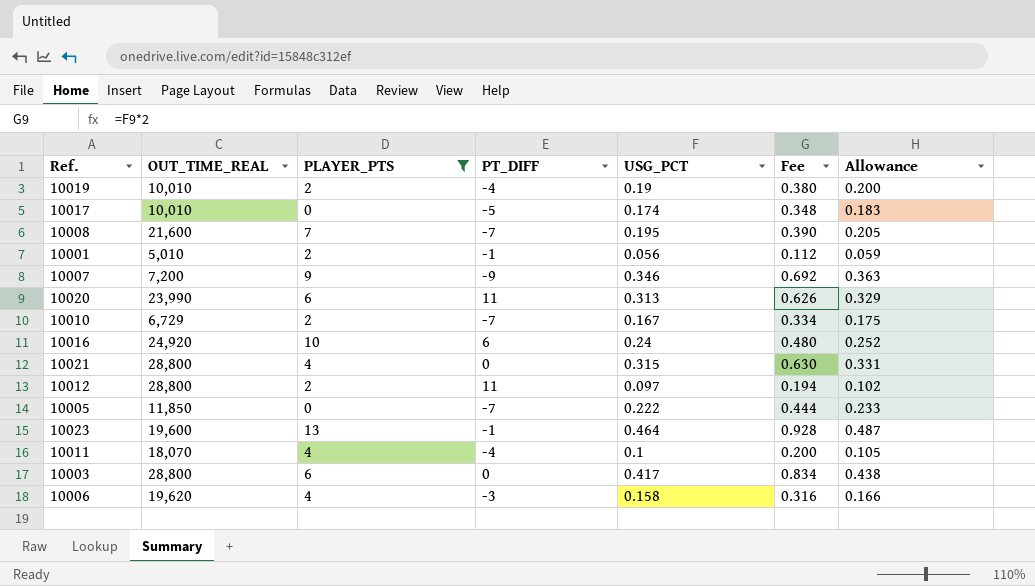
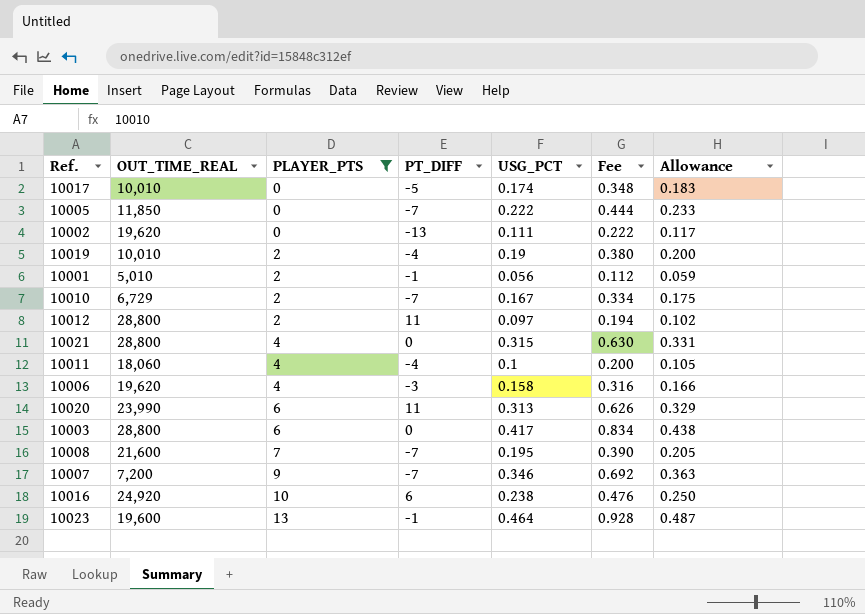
row order: none -> PLAYER_PTS ascending
row 10002: none -> 19,620 | 0 | -13 | 0.111 | 0.222 | 0.117
10011 | OUT_TIME_REAL: 18,070 -> 18,060
10007 | PT_DIFF: -9 -> -7
10016 | USG_PCT: 0.24 -> 0.238
10016 | Fee: 0.480 -> 0.476
10016 | Allowance: 0.252 -> 0.250

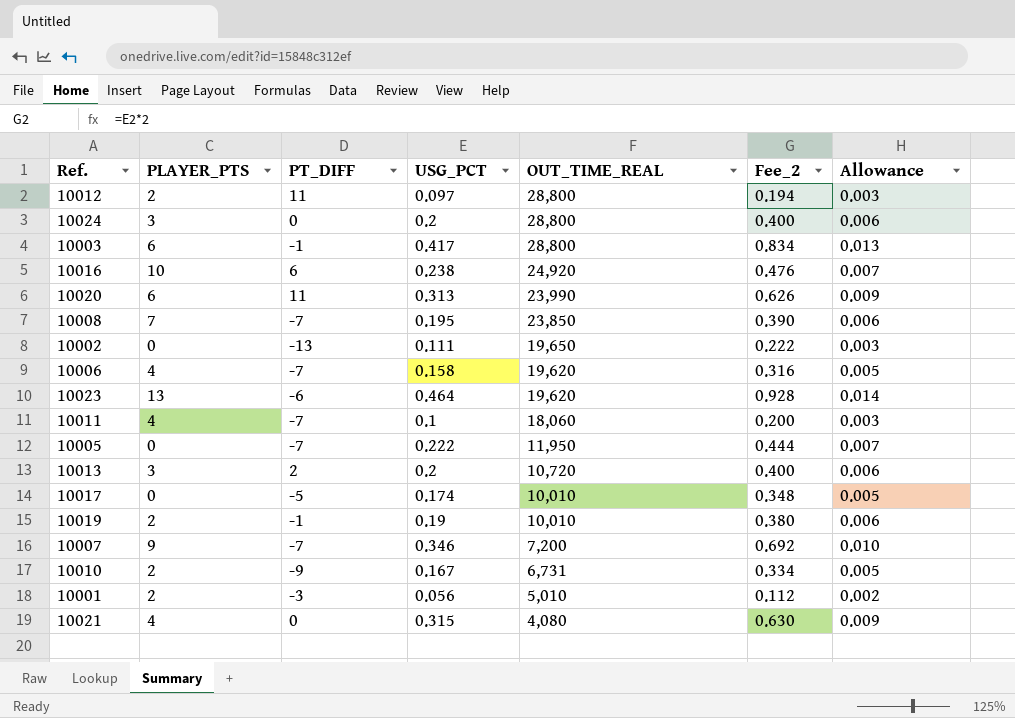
filter: PLAYER_PTS != 3 -> none
row order: PLAYER_PTS ascending -> OUT_TIME_REAL descending
column OUT_TIME_REAL | position: 2 -> 5
column name: Fee -> Fee_2
column Allowance | formula: [USG_PCT] * 1.05 -> [USG_PCT] * 0.03
10003 | PT_DIFF: 0 -> -1
10008 | OUT_TIME_REAL: 21,600 -> 23,850
10002 | OUT_TIME_REAL: 19,620 -> 19,650
10006 | PT_DIFF: -3 -> -7
10023 | PT_DIFF: -1 -> -6
10023 | OUT_TIME_REAL: 19,600 -> 19,620
10011 | PT_DIFF: -4 -> -7
10005 | OUT_TIME_REAL: 11,850 -> 11,950
10019 | PT_DIFF: -4 -> -1
10010 | PT_DIFF: -7 -> -9
10010 | OUT_TIME_REAL: 6,729 -> 6,731
10001 | PT_DIFF: -1 -> -3
10021 | OUT_TIME_REAL: 28,800 -> 4,080

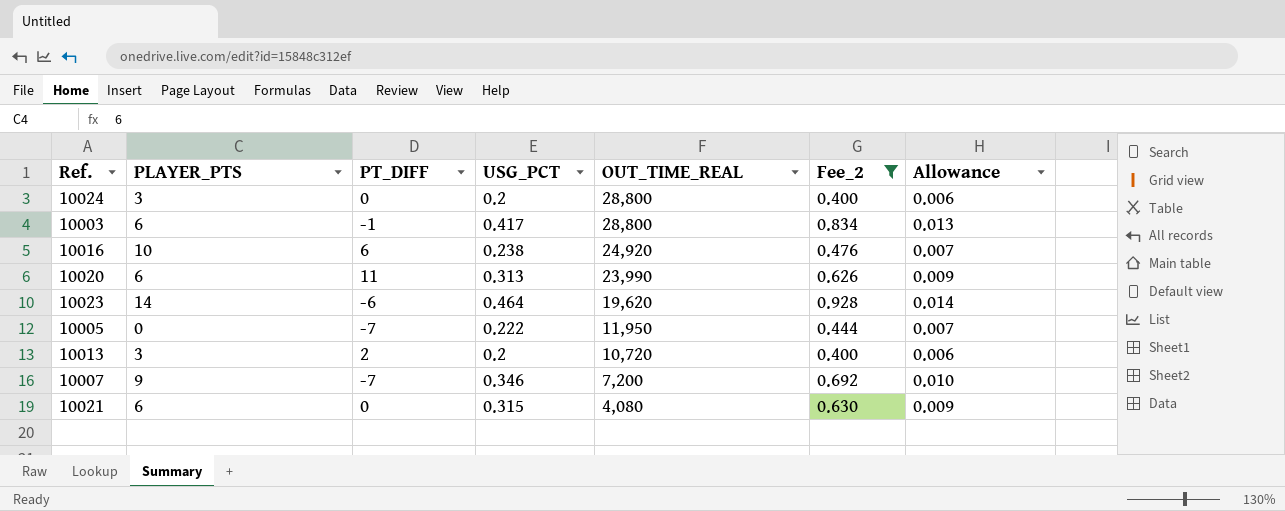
filter: none -> Fee_2 >= 0.400
10023 | PLAYER_PTS: 13 -> 14
10021 | PLAYER_PTS: 4 -> 6

